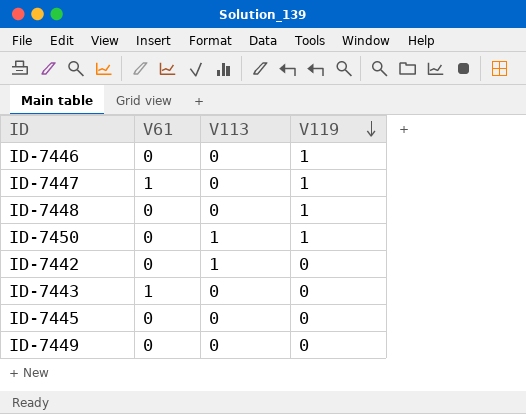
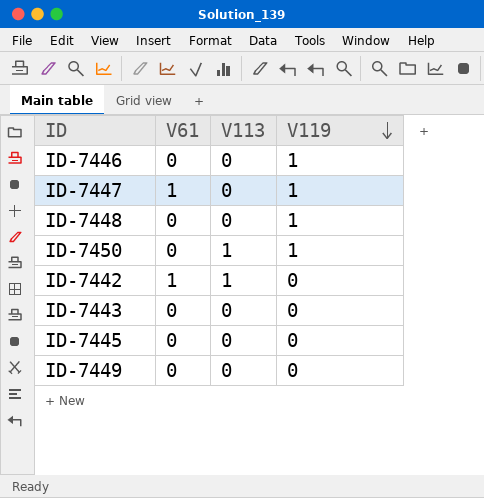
ID-7442 | V61: 0 -> 1
ID-7443 | V61: 1 -> 0

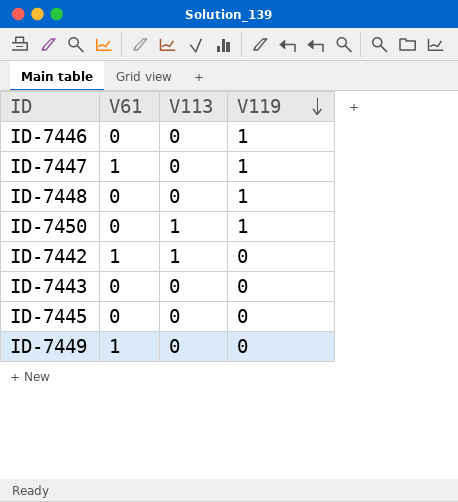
ID-7449 | V61: 0 -> 1

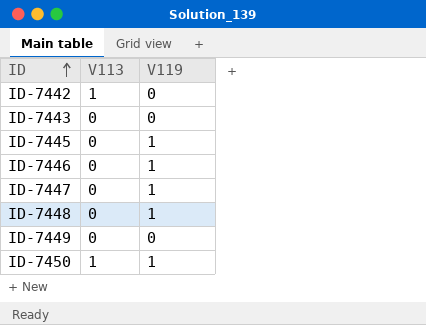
row order: V119 descending -> ID ascending
column V61 | position: 2 -> none
ID-7445 | V119: 0 -> 1

